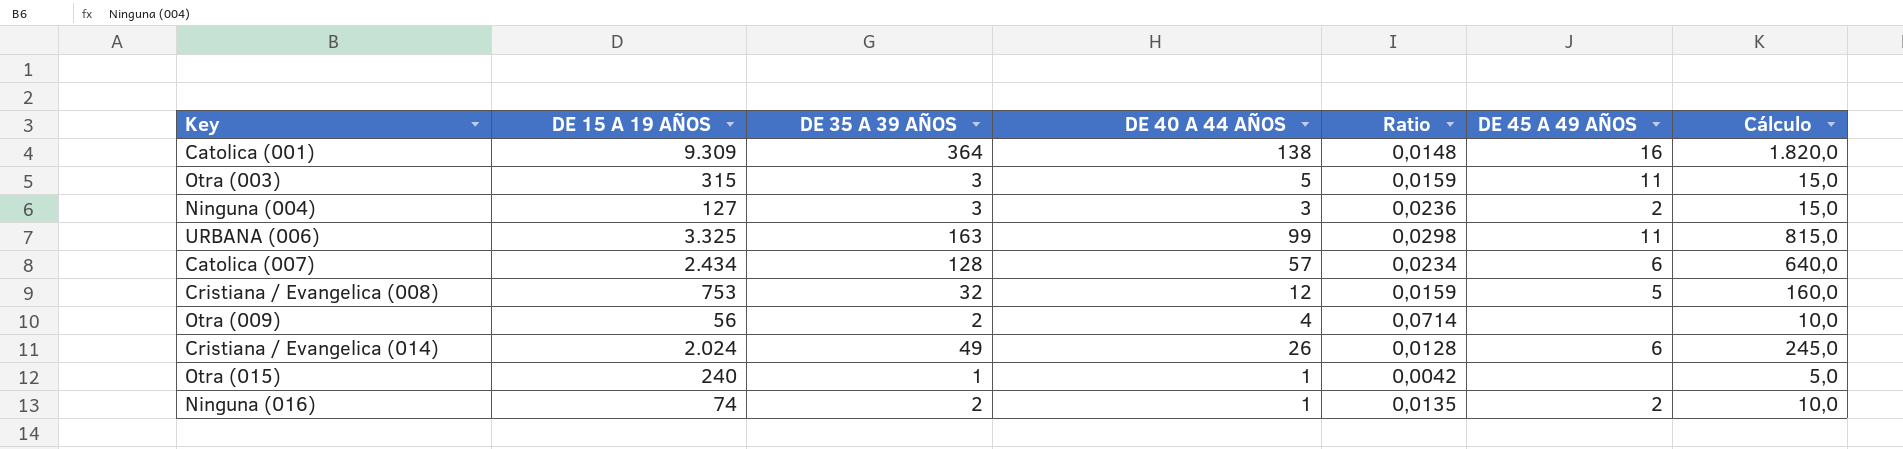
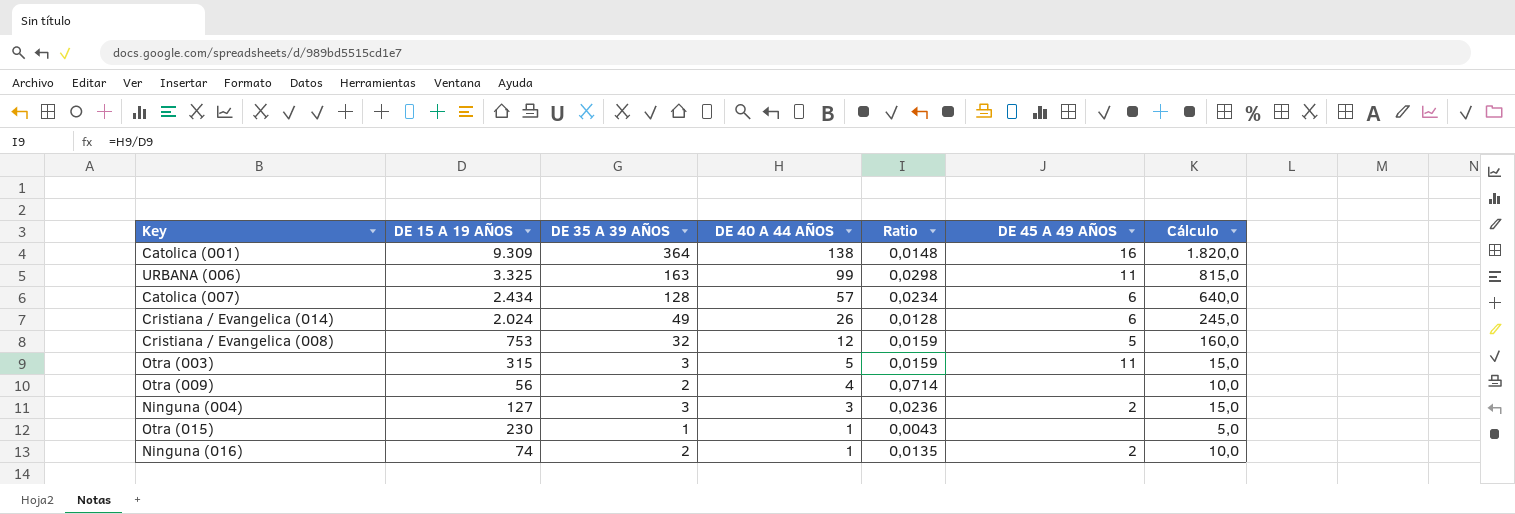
row order: none -> DE 40 A 44 AÑOS descending
Otra (015) | DE 15 A 19 AÑOS: 240 -> 230
Otra (015) | Ratio: 0,0042 -> 0,0043

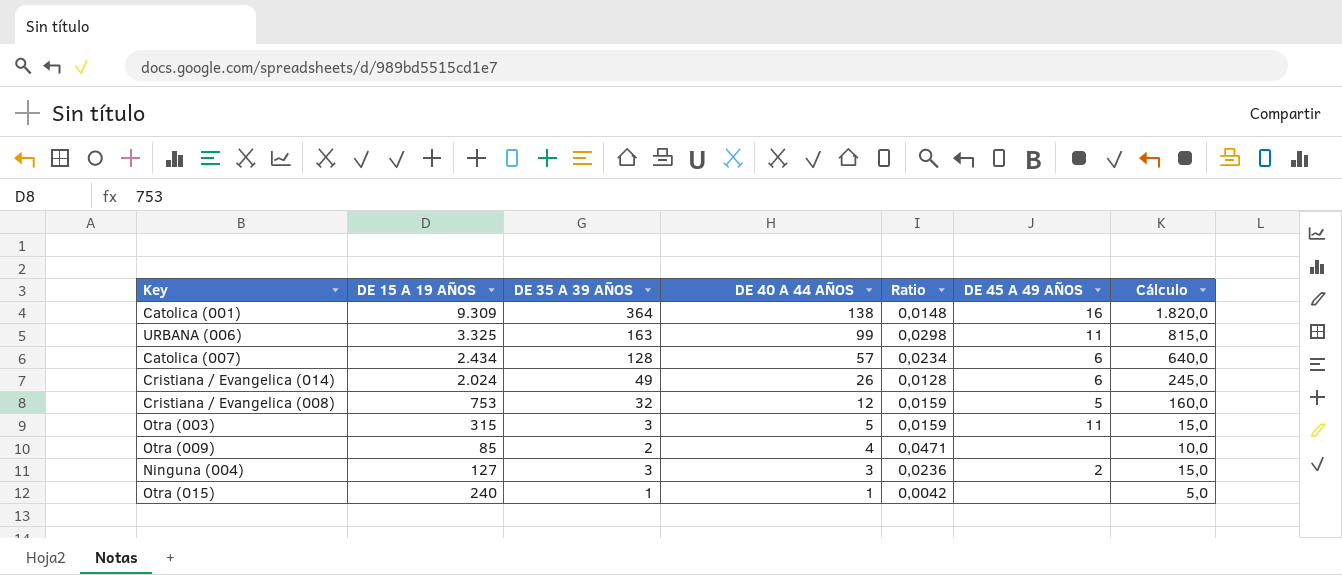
row Ninguna (016): 74 | 2 | 1 | 0,0135 | 2 | 10,0 -> none
Otra (009) | DE 15 A 19 AÑOS: 56 -> 85
Otra (009) | Ratio: 0,0714 -> 0,0471
Otra (015) | DE 15 A 19 AÑOS: 230 -> 240
Otra (015) | Ratio: 0,0043 -> 0,0042

